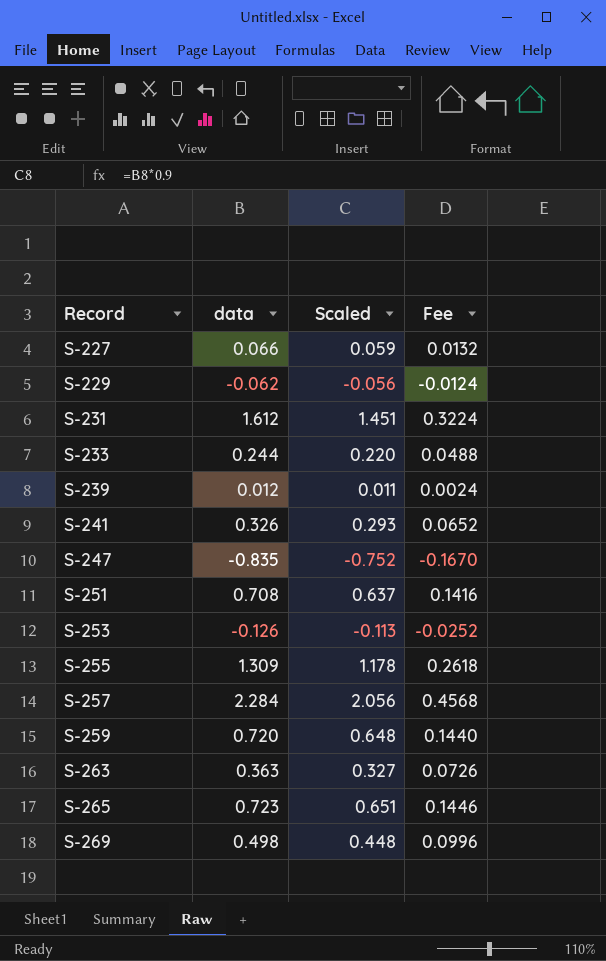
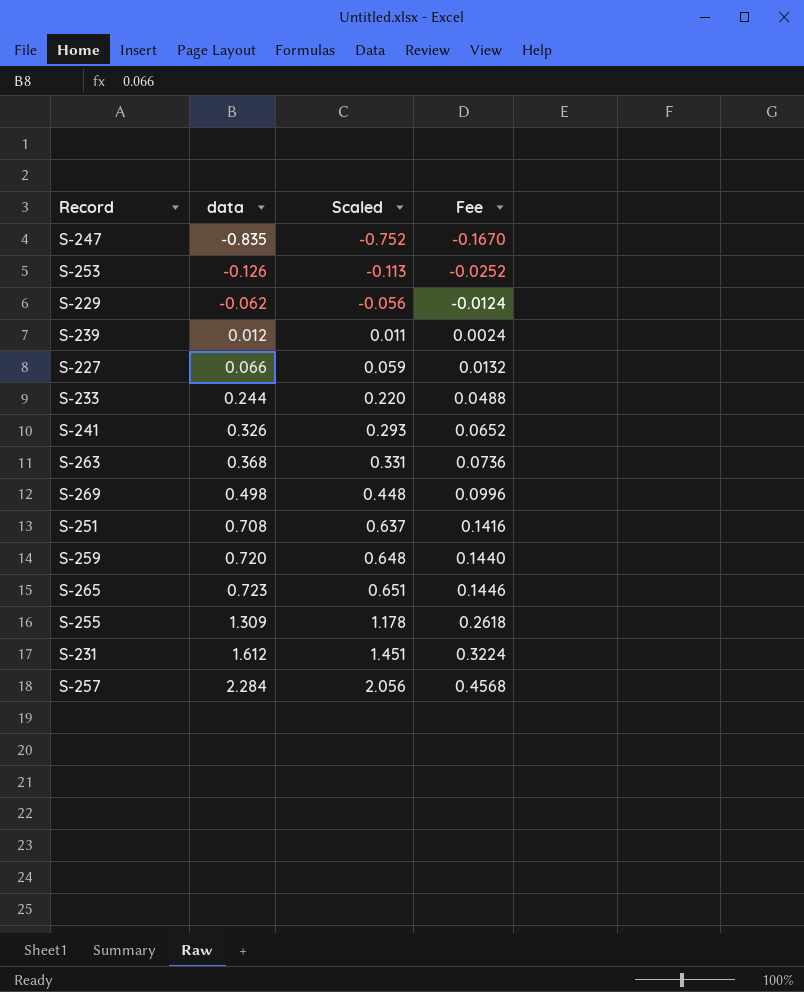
row order: Record ascending -> data ascending
S-263 | data: 0.363 -> 0.368
S-263 | Scaled: 0.327 -> 0.331
S-263 | Fee: 0.0726 -> 0.0736

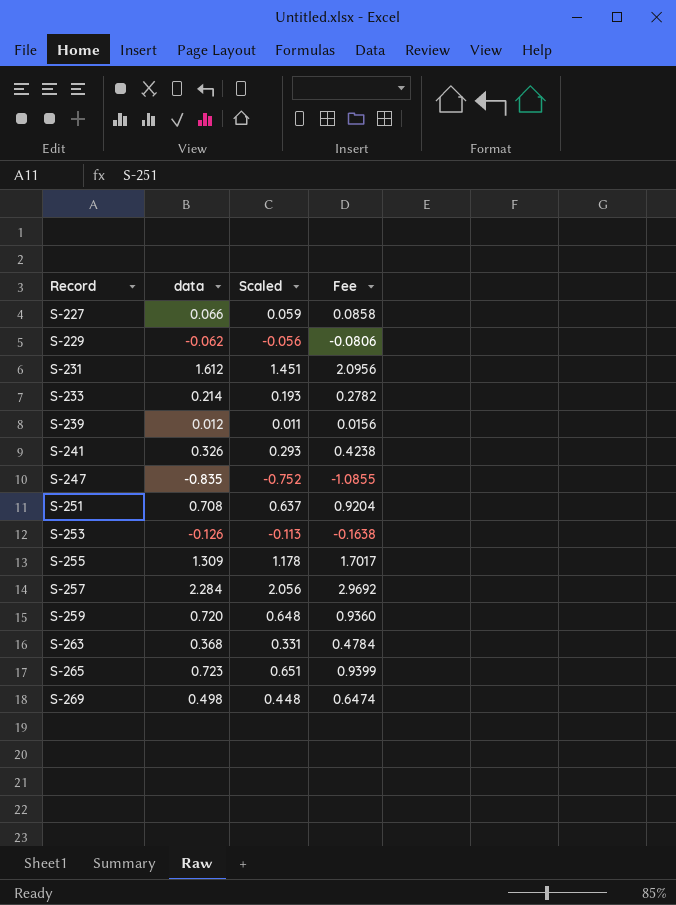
row order: data ascending -> Record ascending
column Fee | formula: [data] * 0.2 -> [data] * 1.3
S-233 | data: 0.244 -> 0.214
S-233 | Scaled: 0.220 -> 0.193

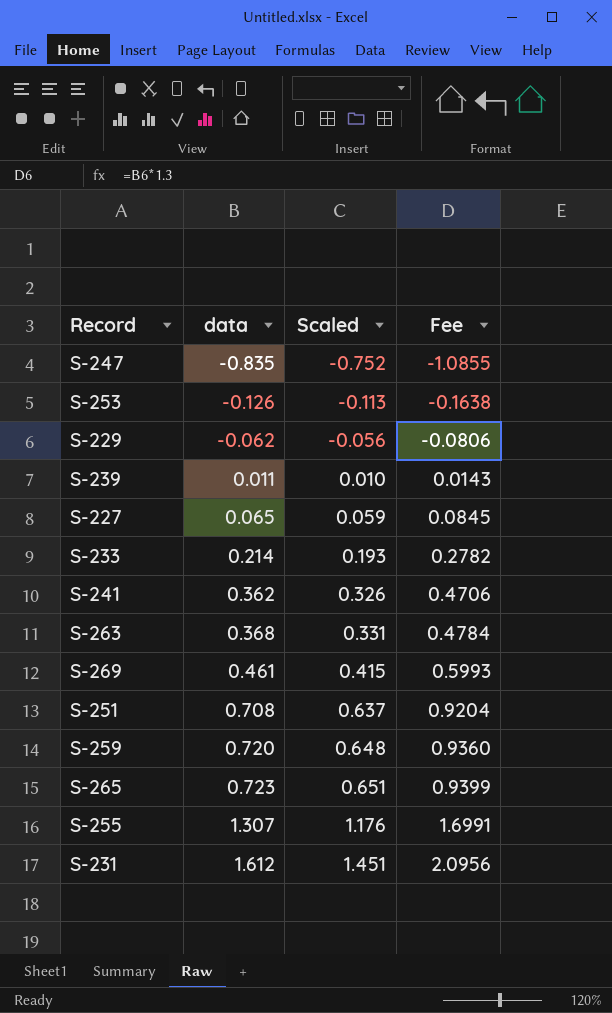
row order: Record ascending -> data ascending
row S-257: 2.284 | 2.056 | 2.9692 -> none
S-239 | data: 0.012 -> 0.011
S-239 | Scaled: 0.011 -> 0.010
S-239 | Fee: 0.0156 -> 0.0143
S-227 | data: 0.066 -> 0.065
S-227 | Fee: 0.0858 -> 0.0845
S-241 | data: 0.326 -> 0.362
S-241 | Scaled: 0.293 -> 0.326
S-241 | Fee: 0.4238 -> 0.4706
S-269 | data: 0.498 -> 0.461
S-269 | Scaled: 0.448 -> 0.415
S-269 | Fee: 0.6474 -> 0.5993
S-255 | data: 1.309 -> 1.307
S-255 | Scaled: 1.178 -> 1.176
S-255 | Fee: 1.7017 -> 1.6991

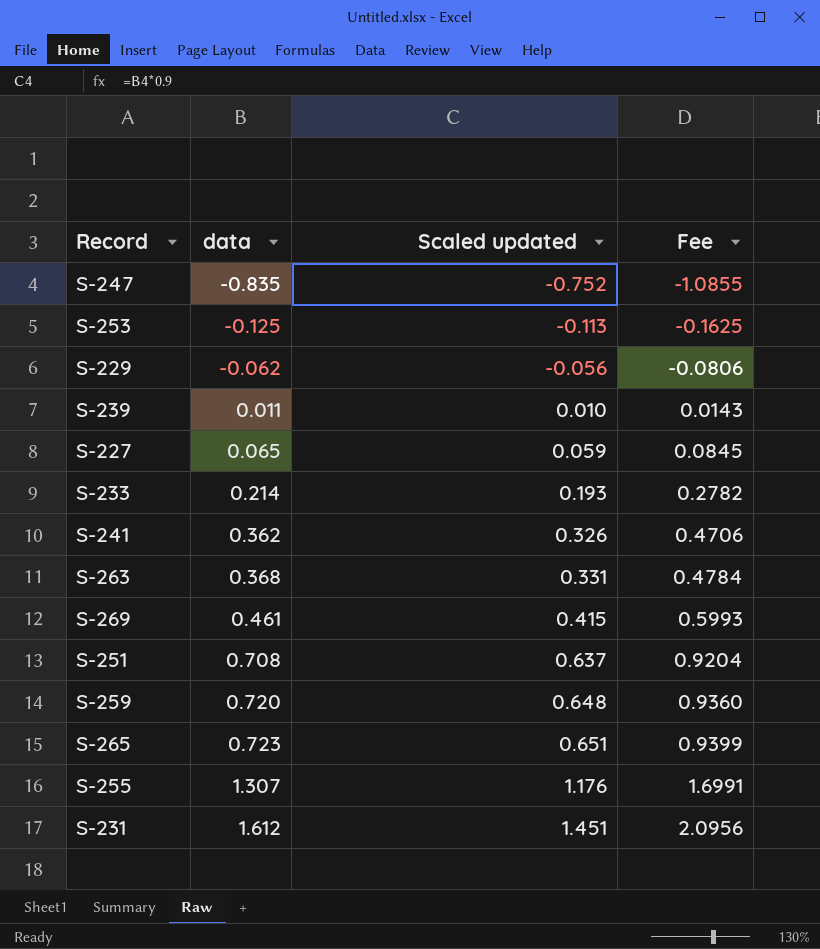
column name: Scaled -> Scaled updated
S-253 | data: -0.126 -> -0.125
S-253 | Fee: -0.1638 -> -0.1625

